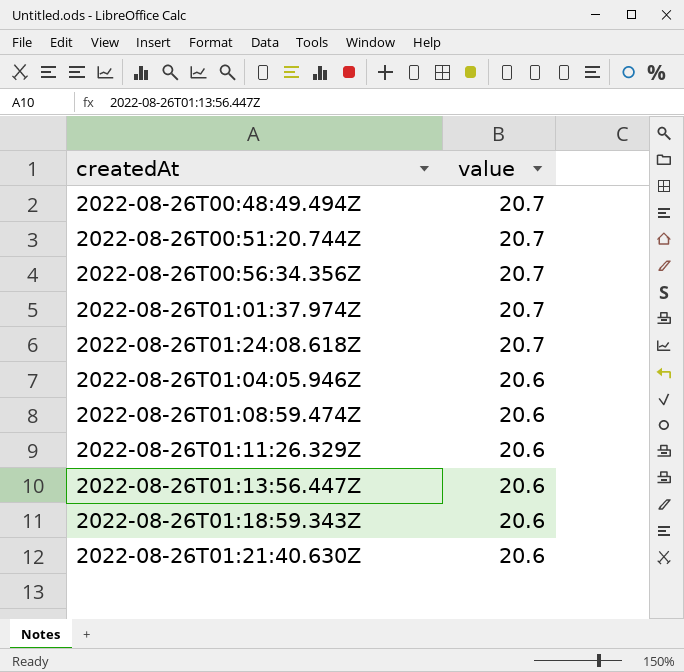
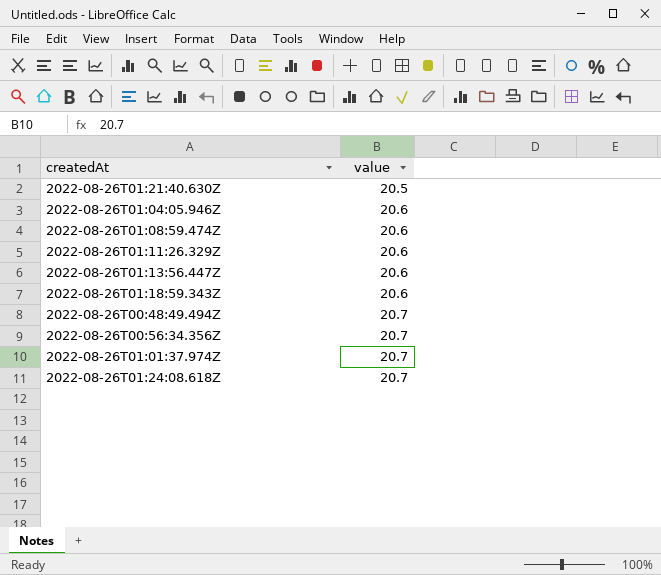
row order: value descending -> value ascending
row 2022-08-26T00:51:20.744Z: 20.7 -> none
2022-08-26T01:21:40.630Z | value: 20.6 -> 20.5

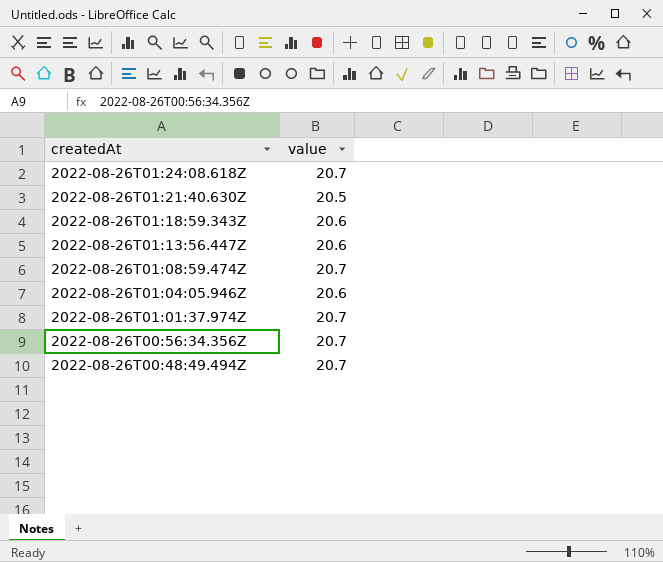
row order: value ascending -> createdAt descending
row 2022-08-26T01:11:26.329Z: 20.6 -> none
2022-08-26T01:08:59.474Z | value: 20.6 -> 20.7

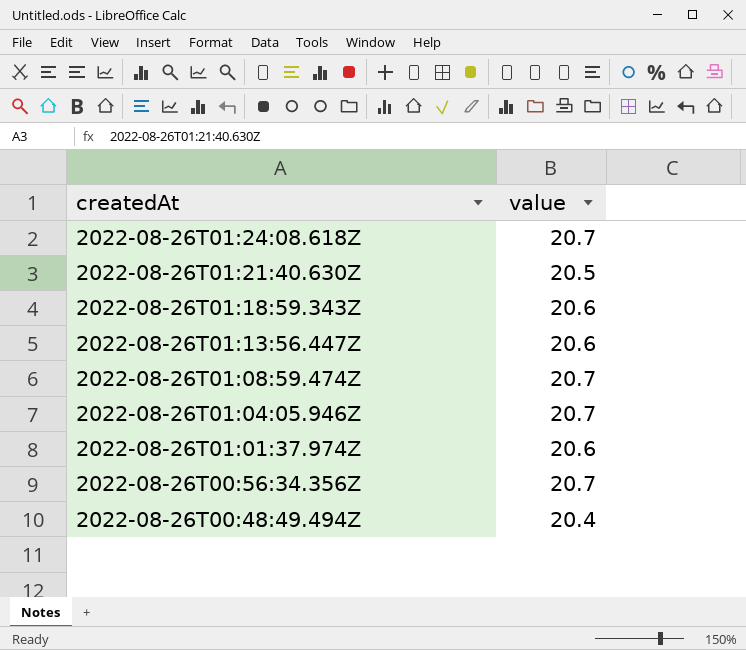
2022-08-26T01:04:05.946Z | value: 20.6 -> 20.7
2022-08-26T01:01:37.974Z | value: 20.7 -> 20.6
2022-08-26T00:48:49.494Z | value: 20.7 -> 20.4

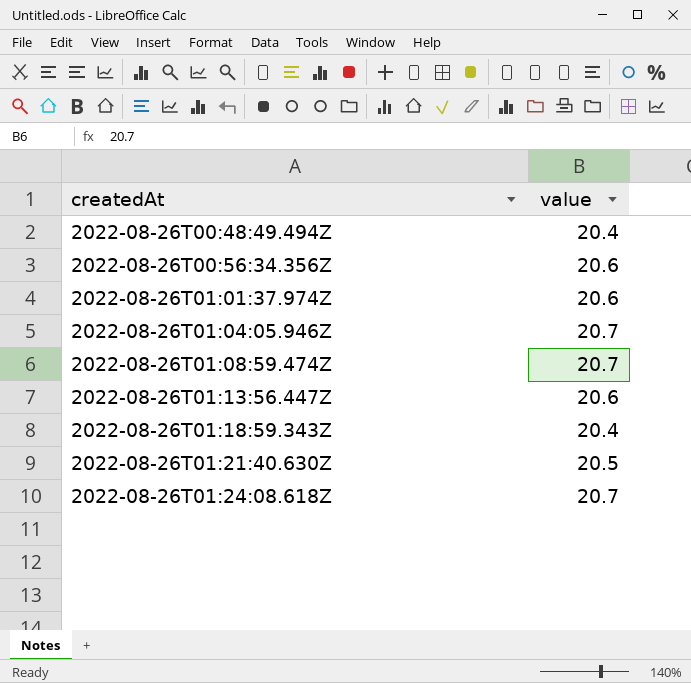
row order: createdAt descending -> createdAt ascending
2022-08-26T00:56:34.356Z | value: 20.7 -> 20.6
2022-08-26T01:18:59.343Z | value: 20.6 -> 20.4

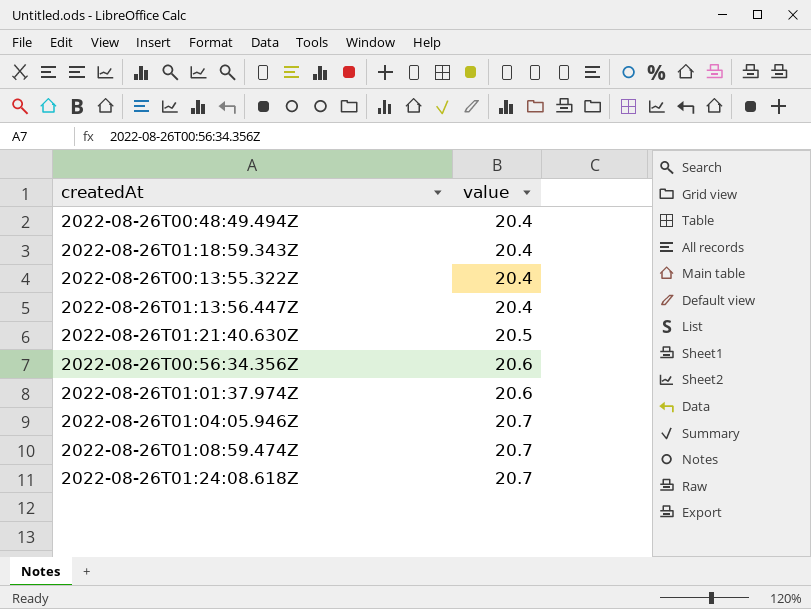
row order: createdAt ascending -> value ascending
row 2022-08-26T00:13:55.322Z: none -> 20.4
2022-08-26T01:13:56.447Z | value: 20.6 -> 20.4

